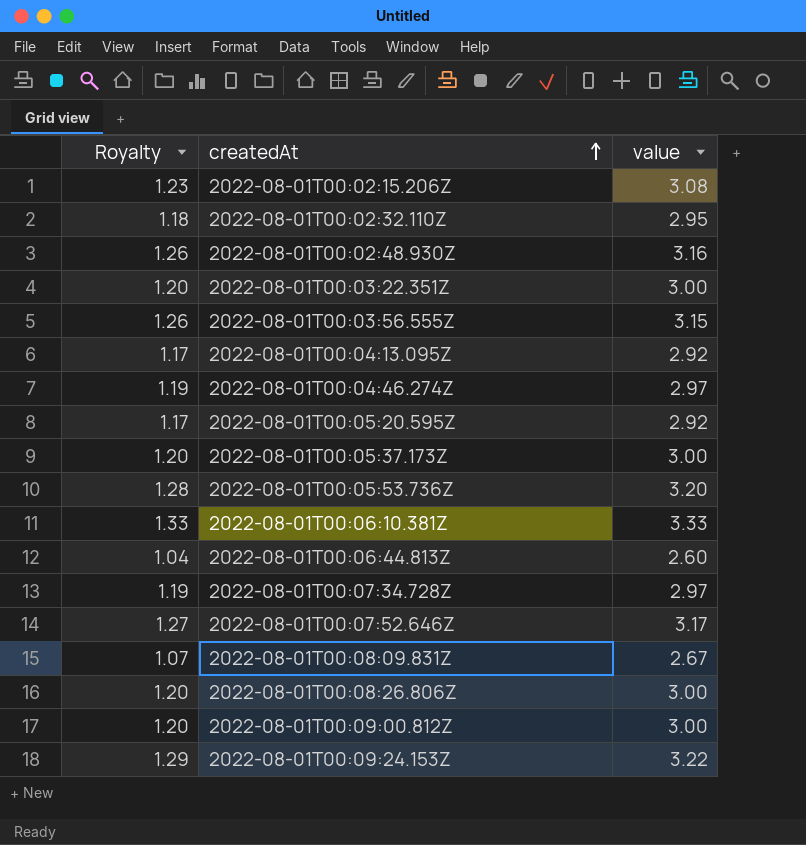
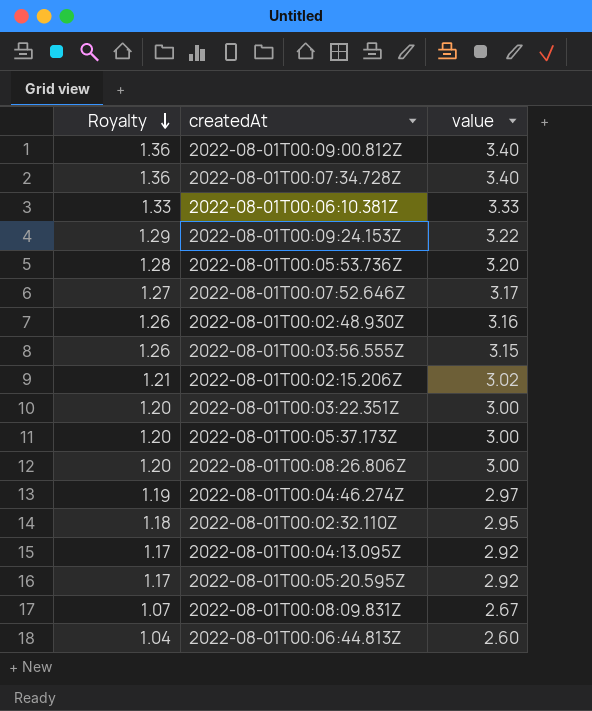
row order: createdAt ascending -> Royalty descending
2022-08-01T00:09:00.812Z | Royalty: 1.20 -> 1.36
2022-08-01T00:09:00.812Z | value: 3.00 -> 3.40
2022-08-01T00:07:34.728Z | Royalty: 1.19 -> 1.36
2022-08-01T00:07:34.728Z | value: 2.97 -> 3.40
2022-08-01T00:02:15.206Z | Royalty: 1.23 -> 1.21
2022-08-01T00:02:15.206Z | value: 3.08 -> 3.02

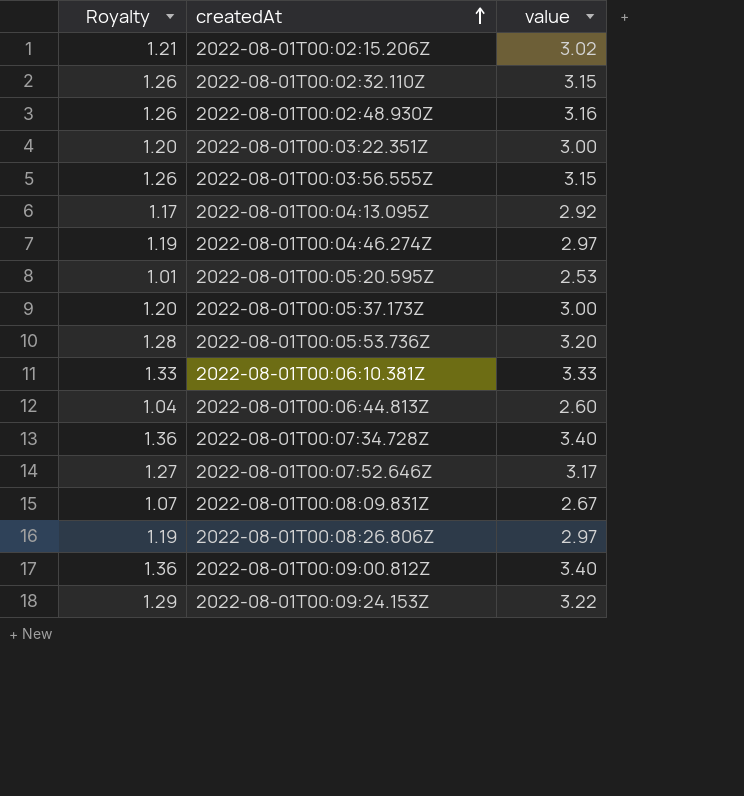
row order: Royalty descending -> createdAt ascending
2022-08-01T00:02:32.110Z | Royalty: 1.18 -> 1.26
2022-08-01T00:02:32.110Z | value: 2.95 -> 3.15
2022-08-01T00:05:20.595Z | Royalty: 1.17 -> 1.01
2022-08-01T00:05:20.595Z | value: 2.92 -> 2.53
2022-08-01T00:08:26.806Z | Royalty: 1.20 -> 1.19
2022-08-01T00:08:26.806Z | value: 3.00 -> 2.97

